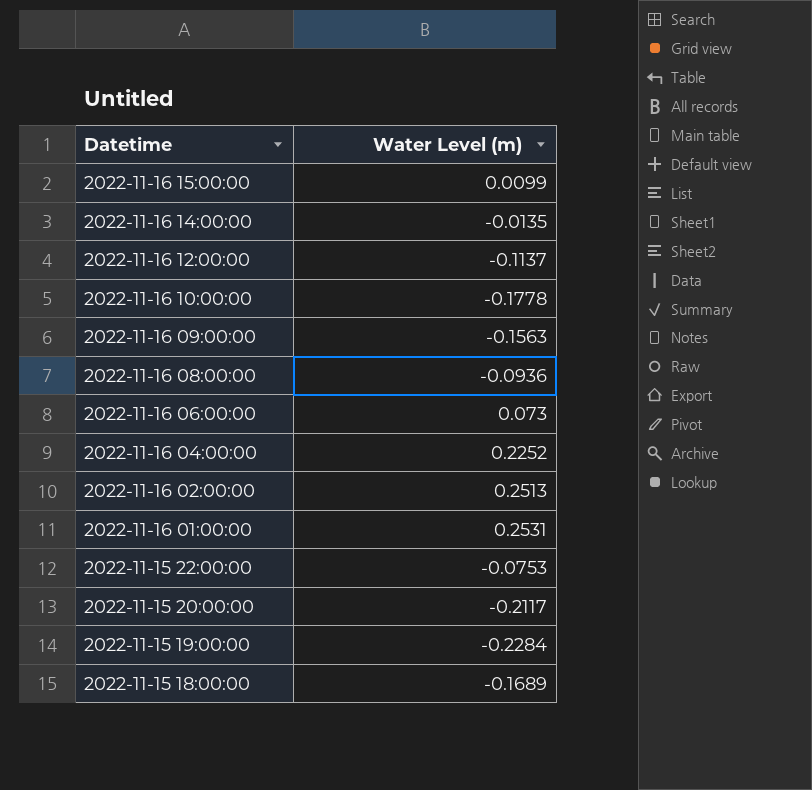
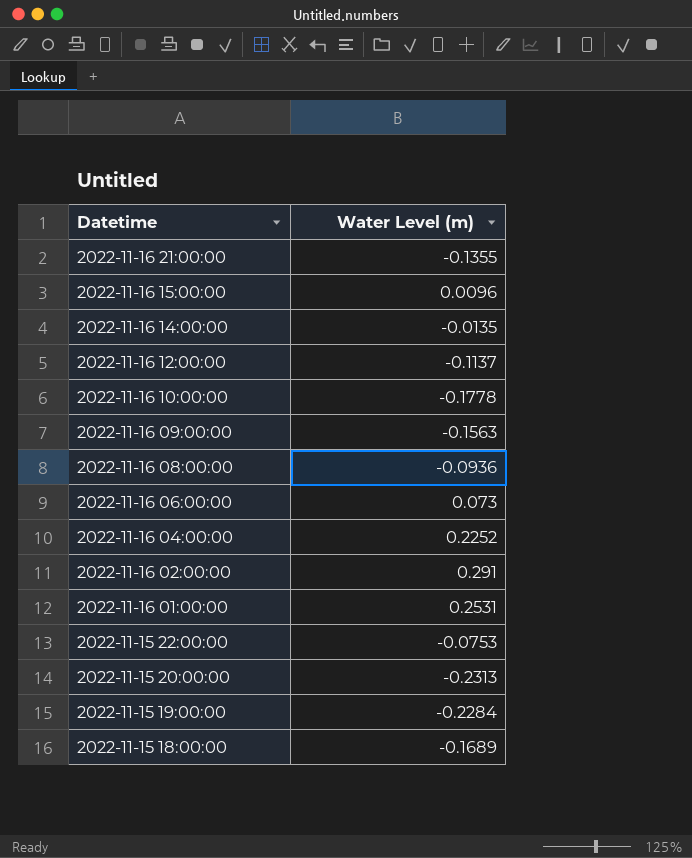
row 2022-11-16 21:00:00: none -> -0.1355
2022-11-16 15:00:00 | Water Level (m): 0.0099 -> 0.0096
2022-11-16 02:00:00 | Water Level (m): 0.2513 -> 0.291
2022-11-15 20:00:00 | Water Level (m): -0.2117 -> -0.2313

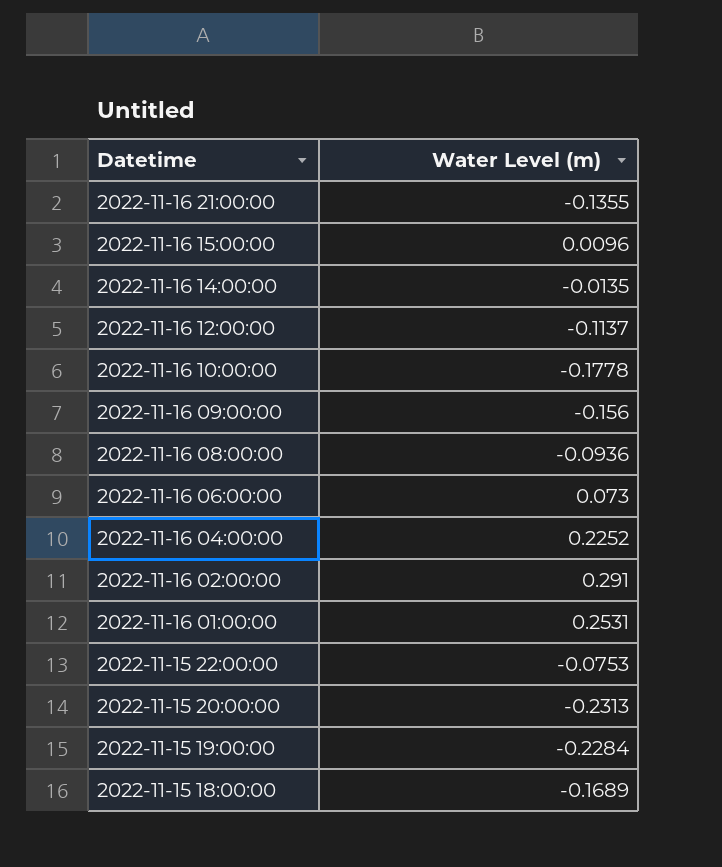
2022-11-16 09:00:00 | Water Level (m): -0.1563 -> -0.156

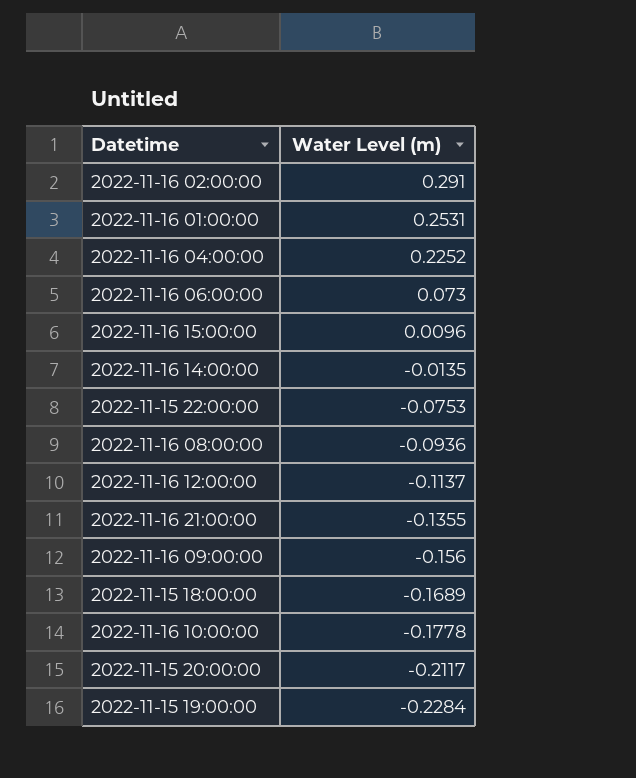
row order: Datetime descending -> Water Level (m) descending
2022-11-15 20:00:00 | Water Level (m): -0.2313 -> -0.2117

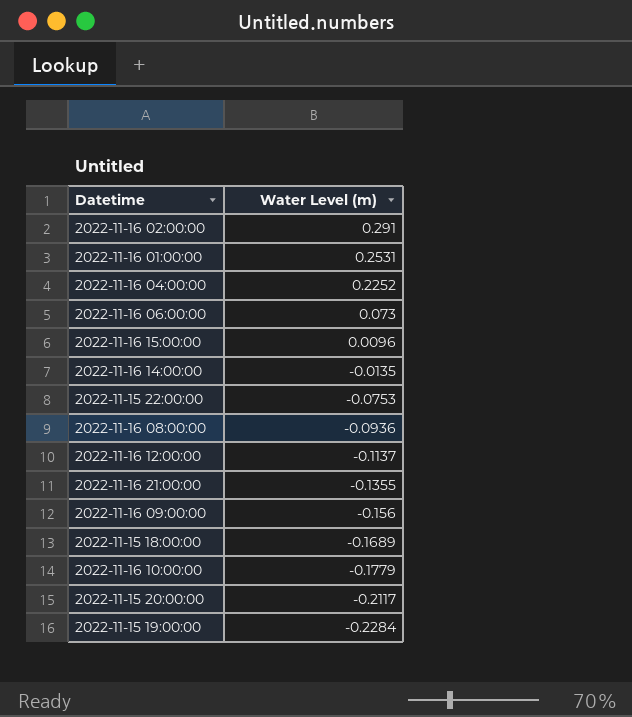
2022-11-16 10:00:00 | Water Level (m): -0.1778 -> -0.1779

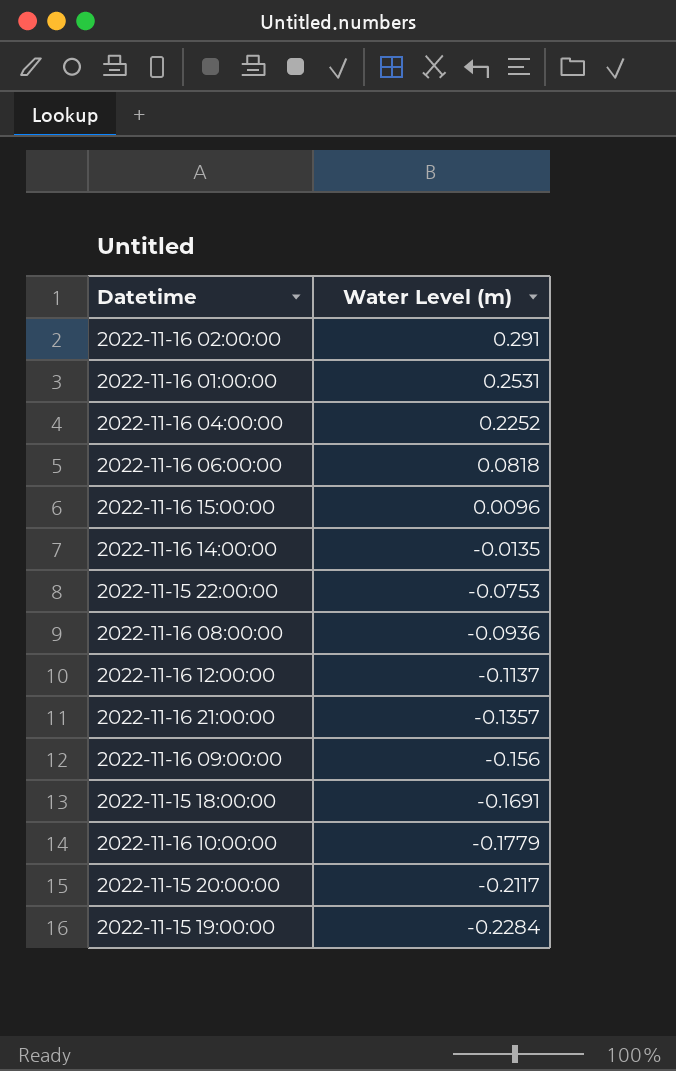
2022-11-16 06:00:00 | Water Level (m): 0.073 -> 0.0818
2022-11-16 21:00:00 | Water Level (m): -0.1355 -> -0.1357
2022-11-15 18:00:00 | Water Level (m): -0.1689 -> -0.1691

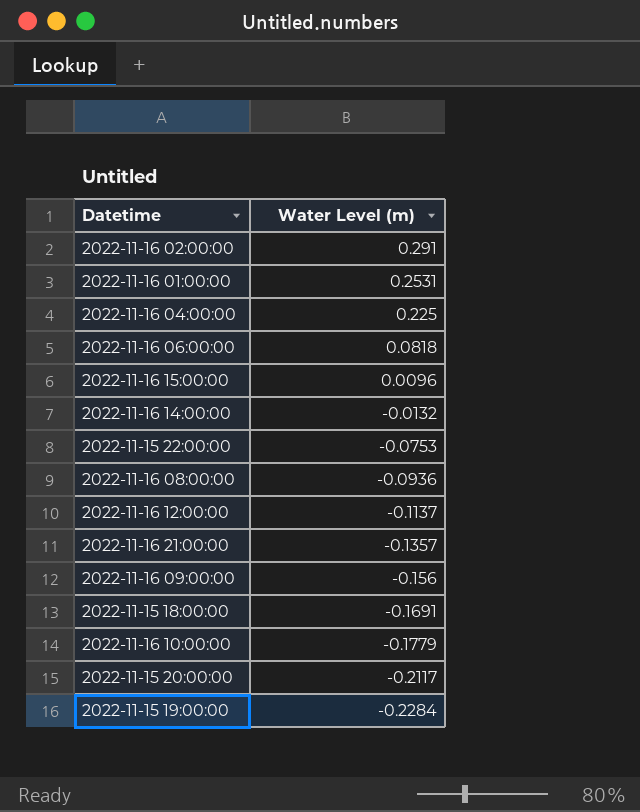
2022-11-16 04:00:00 | Water Level (m): 0.2252 -> 0.225
2022-11-16 14:00:00 | Water Level (m): -0.0135 -> -0.0132

